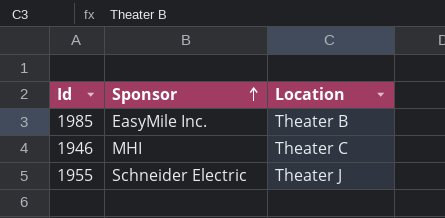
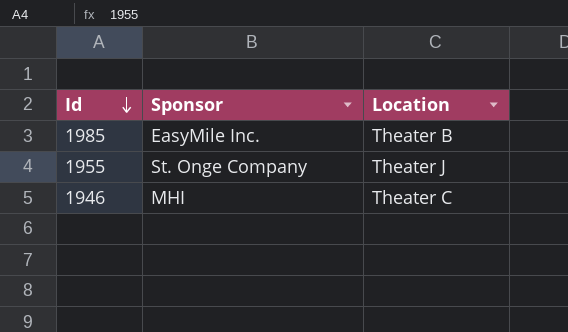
row order: Sponsor ascending -> Id descending
1955 | Sponsor: Schneider Electric -> St. Onge Company

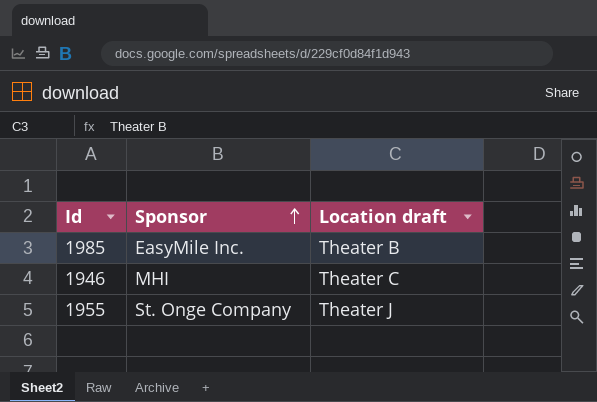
row order: Id descending -> Sponsor ascending
column name: Location -> Location draft

